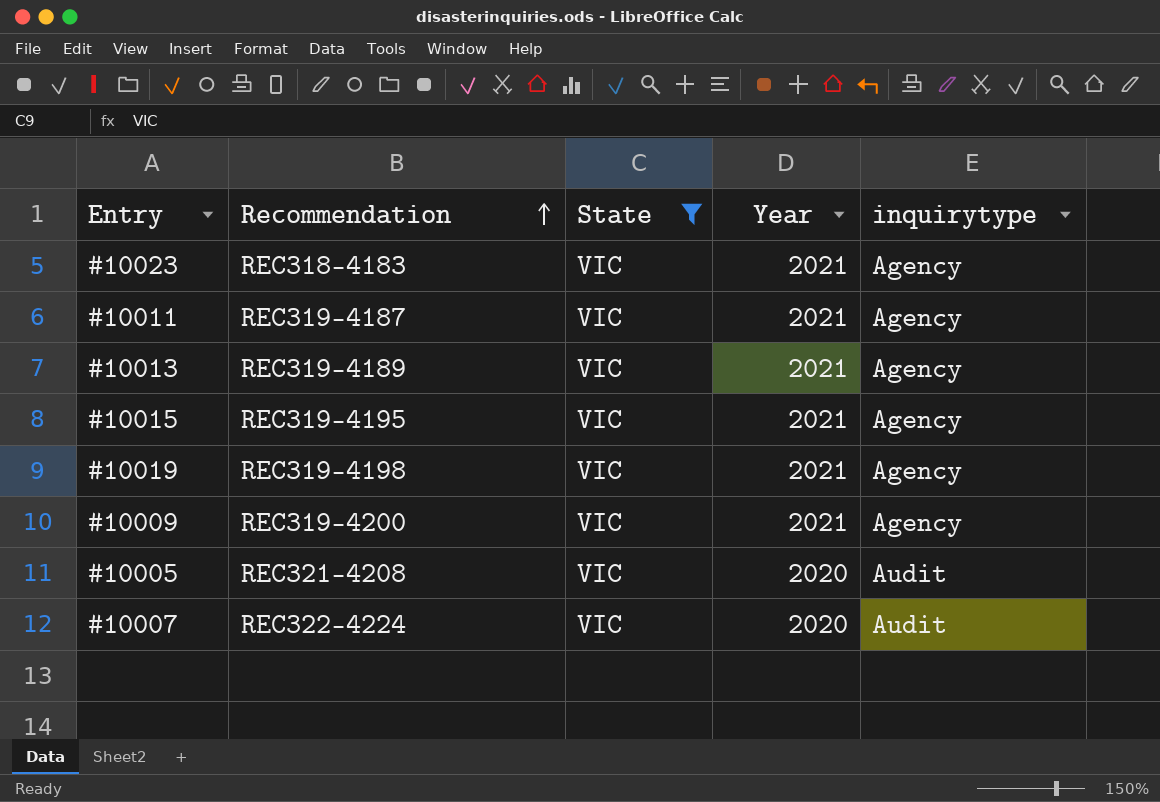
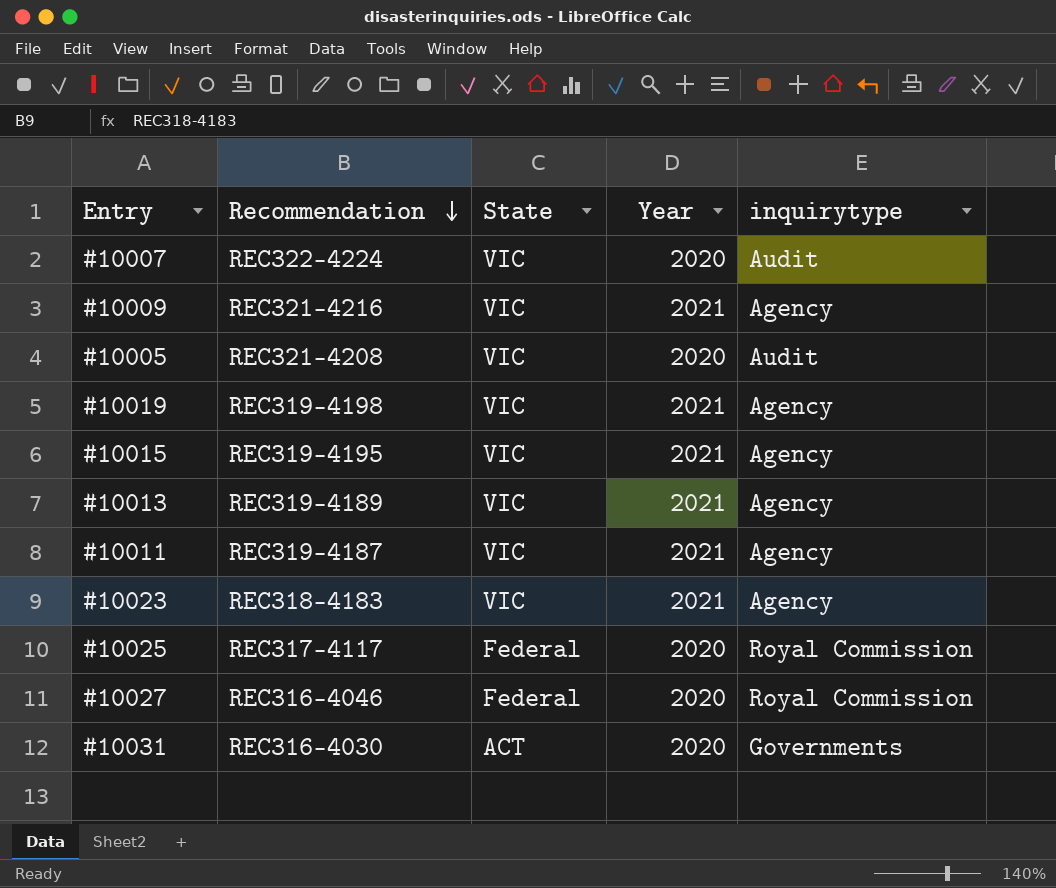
filter: State = VIC -> none
row order: Recommendation ascending -> Recommendation descending
#10009 | Recommendation: REC319-4200 -> REC321-4216

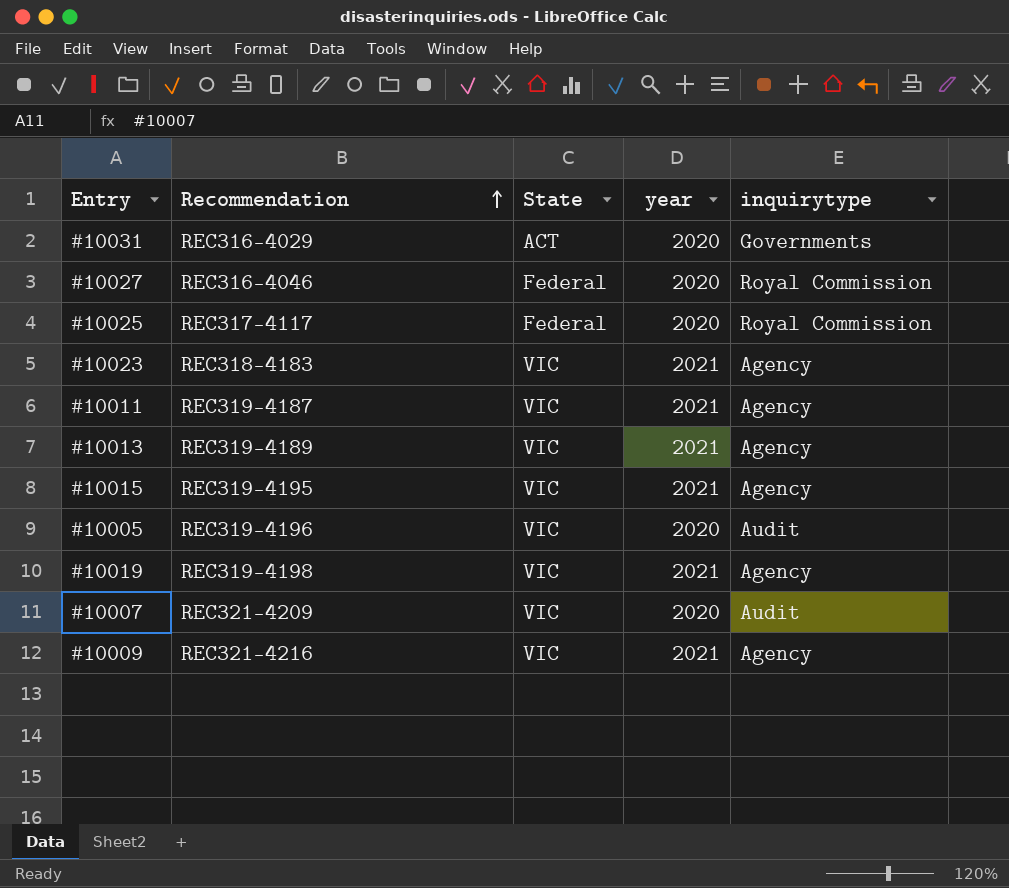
row order: Recommendation descending -> Recommendation ascending
column name: Year -> year
#10031 | Recommendation: REC316-4030 -> REC316-4029
#10005 | Recommendation: REC321-4208 -> REC319-4196
#10007 | Recommendation: REC322-4224 -> REC321-4209

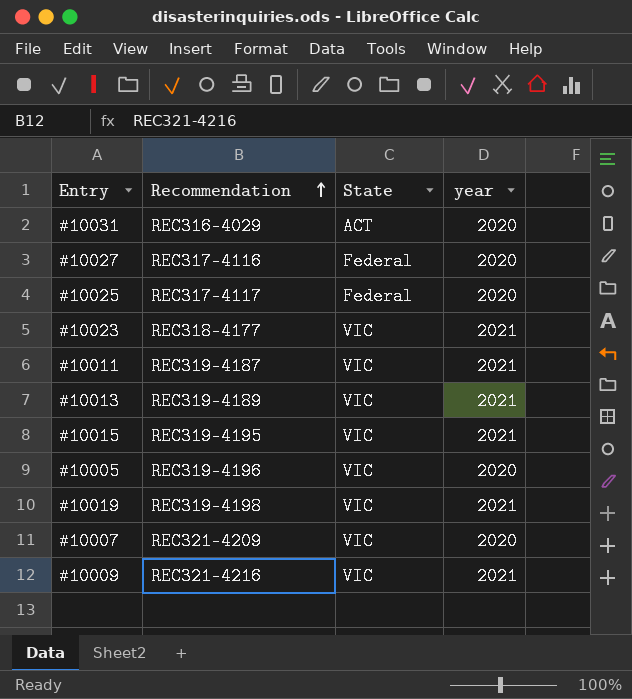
column inquirytype | position: 5 -> none
#10027 | Recommendation: REC316-4046 -> REC317-4116
#10023 | Recommendation: REC318-4183 -> REC318-4177

